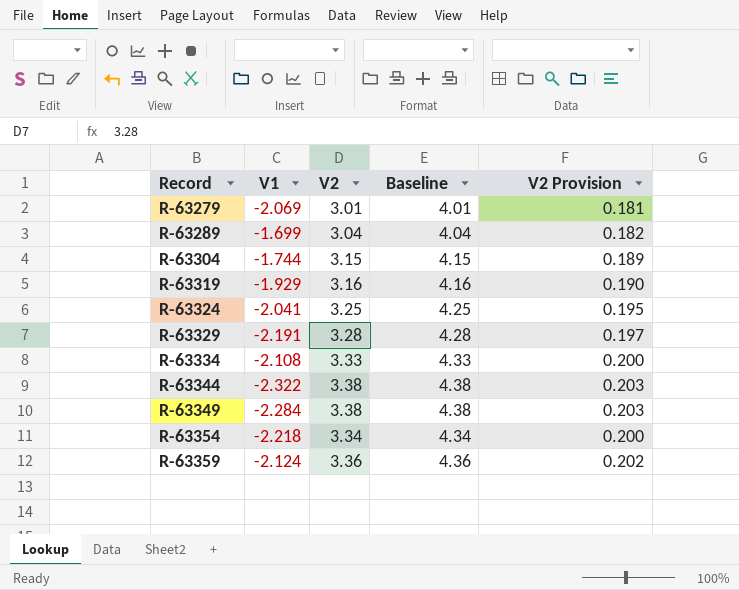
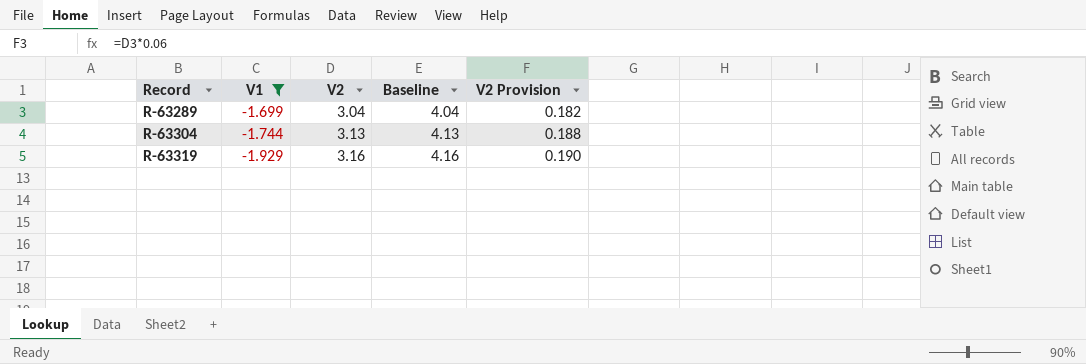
filter: none -> V1 >= -1.929
R-63304 | V2: 3.15 -> 3.13
R-63304 | Baseline: 4.15 -> 4.13
R-63304 | V2 Provision: 0.189 -> 0.188

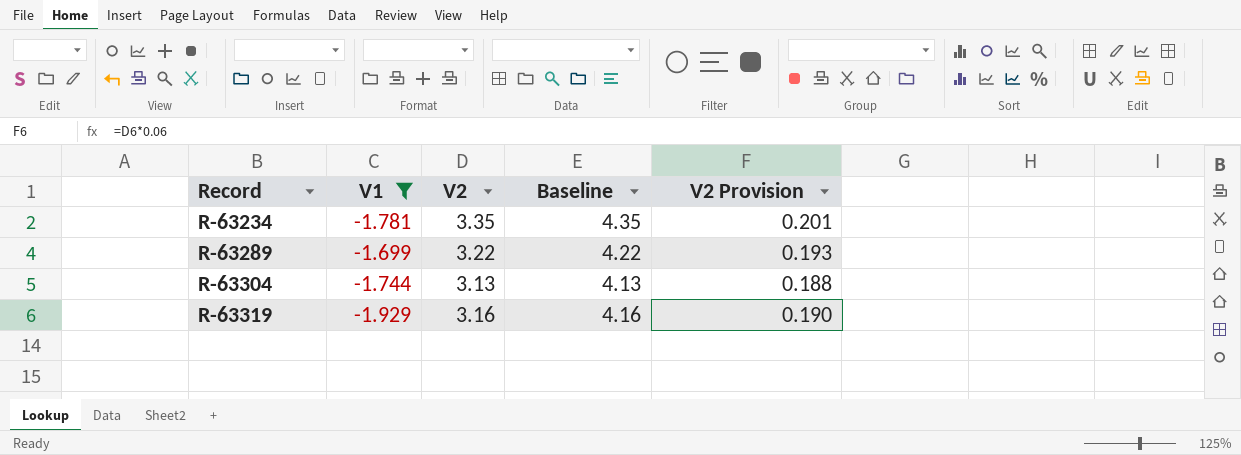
row R-63234: none -> -1.781 | 3.35 | 4.35 | 0.201
R-63289 | V2: 3.04 -> 3.22
R-63289 | Baseline: 4.04 -> 4.22
R-63289 | V2 Provision: 0.182 -> 0.193

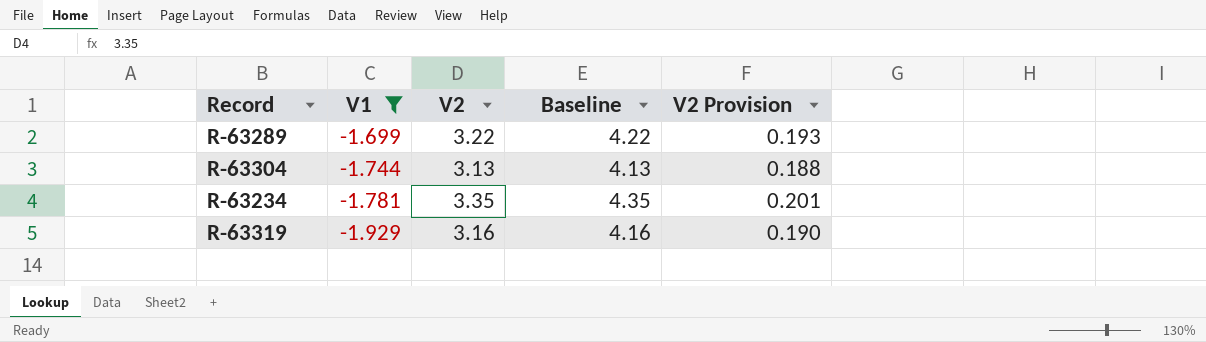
row order: Record ascending -> V1 descending

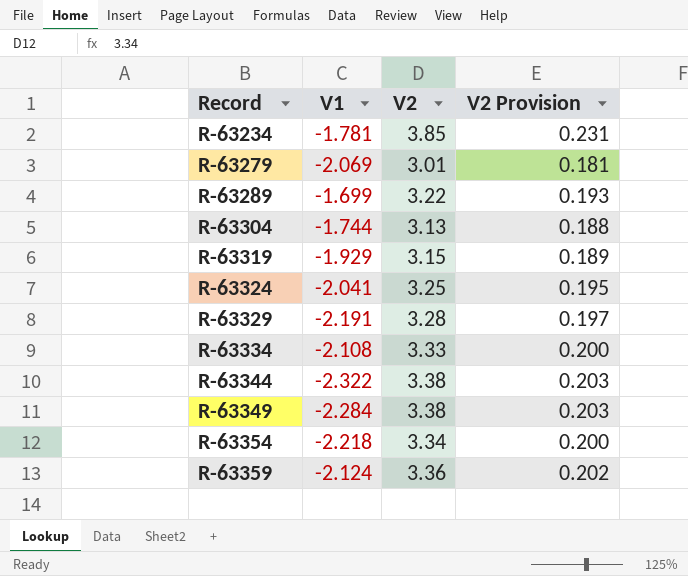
filter: V1 >= -1.929 -> none
row order: V1 descending -> Record ascending
column Baseline | formula: [V2] + 1 -> none
R-63234 | V2: 3.35 -> 3.85
R-63234 | V2 Provision: 0.201 -> 0.231
R-63319 | V2: 3.16 -> 3.15
R-63319 | V2 Provision: 0.190 -> 0.189

